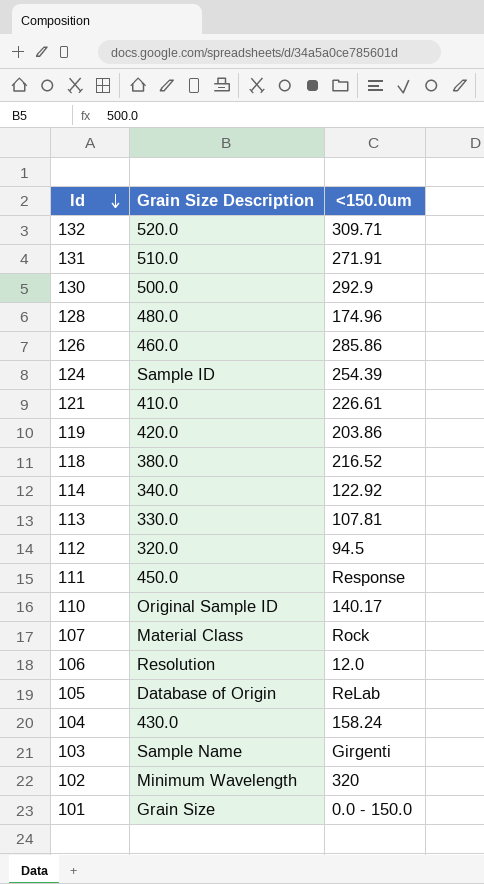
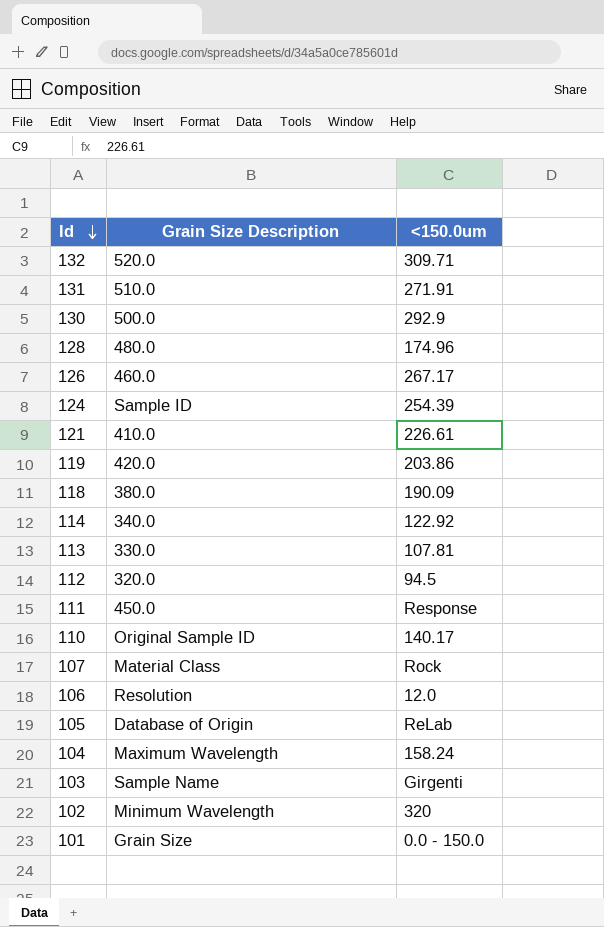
126 | <150.0um: 285.86 -> 267.17
118 | <150.0um: 216.52 -> 190.09
104 | Grain Size Description: 430.0 -> Maximum Wavelength

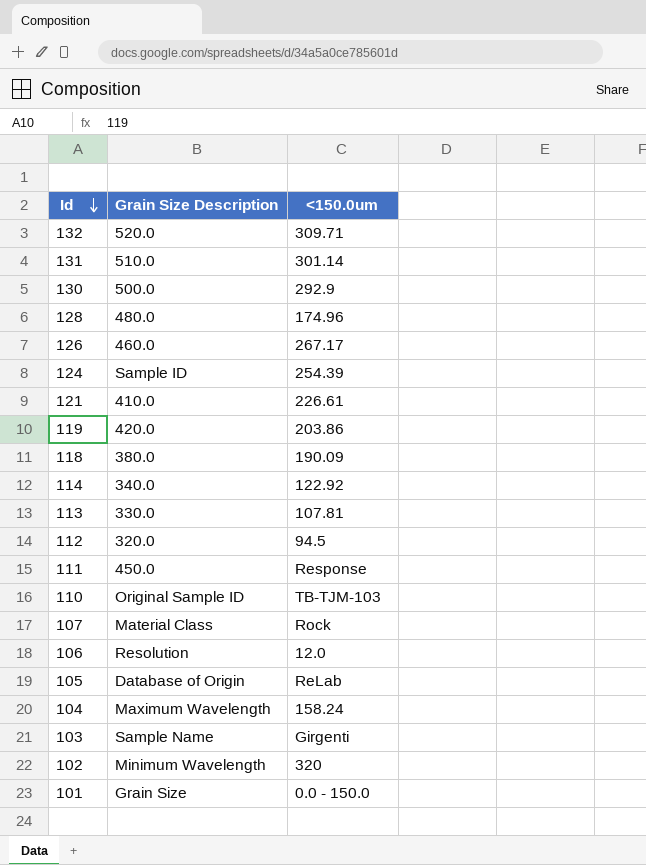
131 | <150.0um: 271.91 -> 301.14
110 | <150.0um: 140.17 -> TB-TJM-103

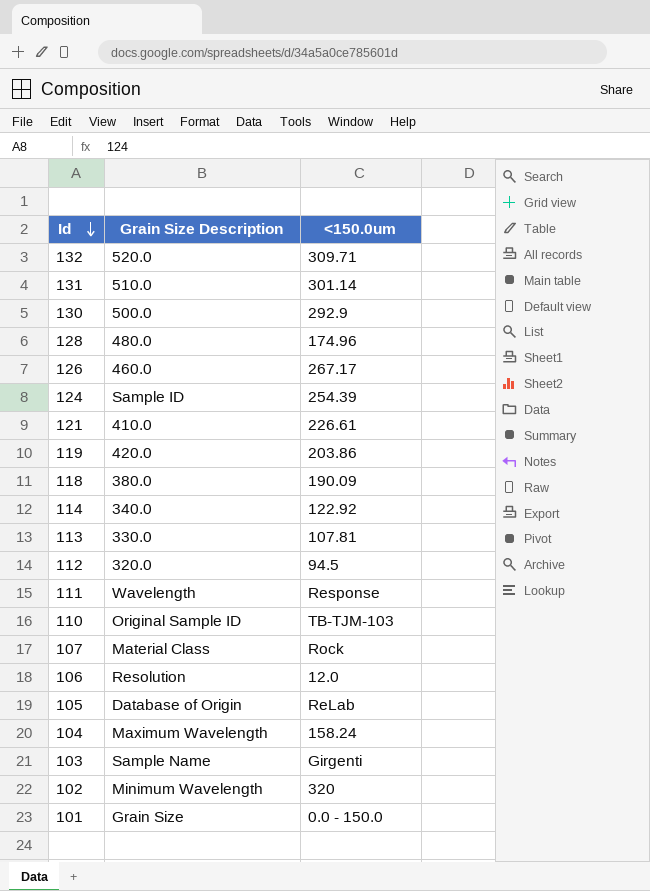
111 | Grain Size Description: 450.0 -> Wavelength

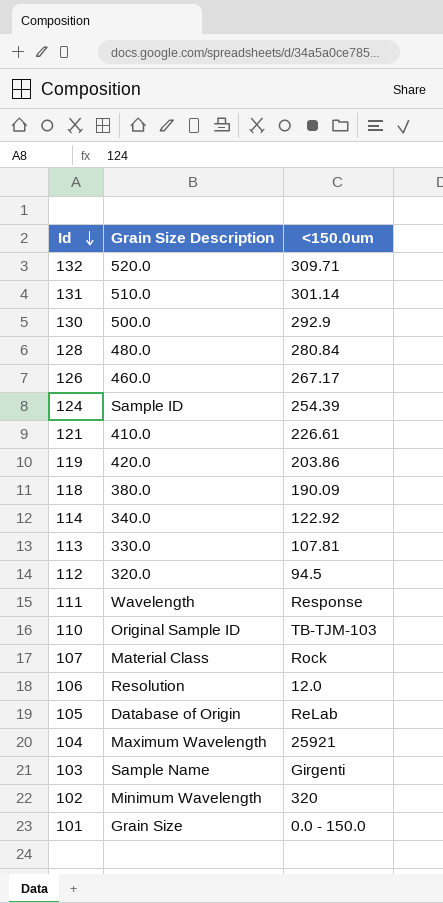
128 | <150.0um: 174.96 -> 280.84
104 | <150.0um: 158.24 -> 25921

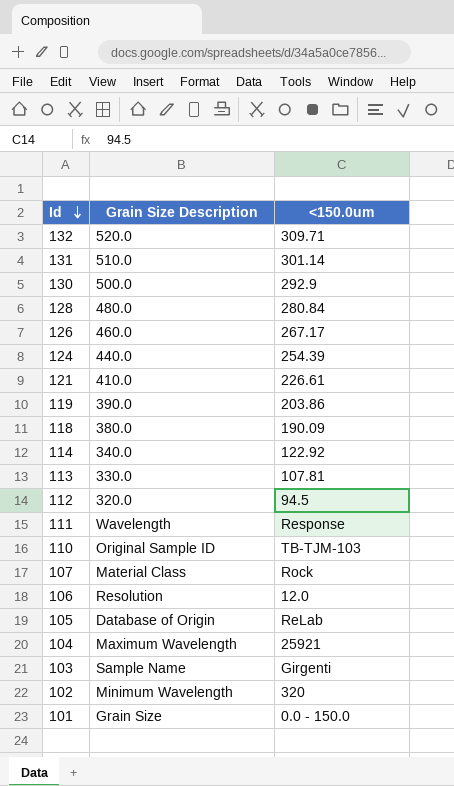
124 | Grain Size Description: Sample ID -> 440.0
119 | Grain Size Description: 420.0 -> 390.0

